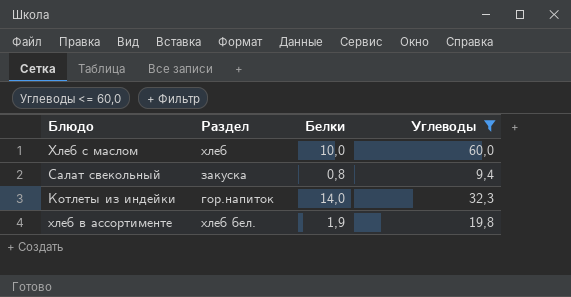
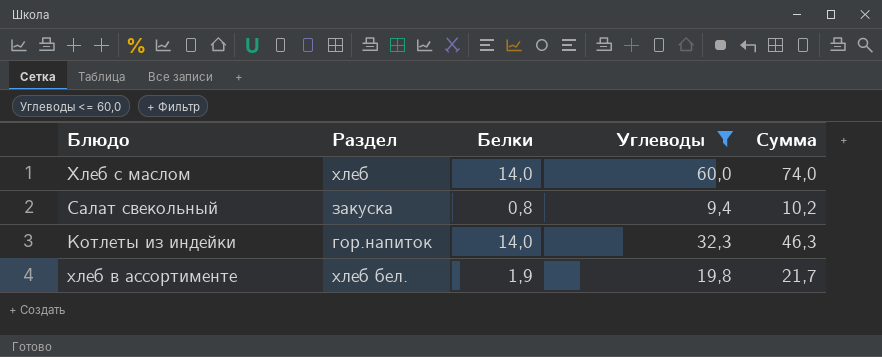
column Сумма | formula: none -> [Белки] + [Углеводы]
Хлеб с маслом | Белки: 10,0 -> 14,0

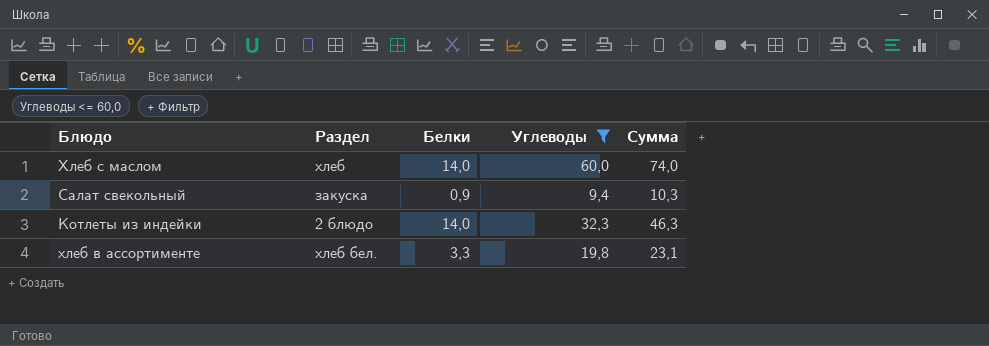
Салат свекольный | Белки: 0,8 -> 0,9
Салат свекольный | Сумма: 10,2 -> 10,3
Котлеты из индейки | Раздел: гор.напиток -> 2 блюдо
хлеб в ассортименте | Белки: 1,9 -> 3,3
хлеб в ассортименте | Сумма: 21,7 -> 23,1

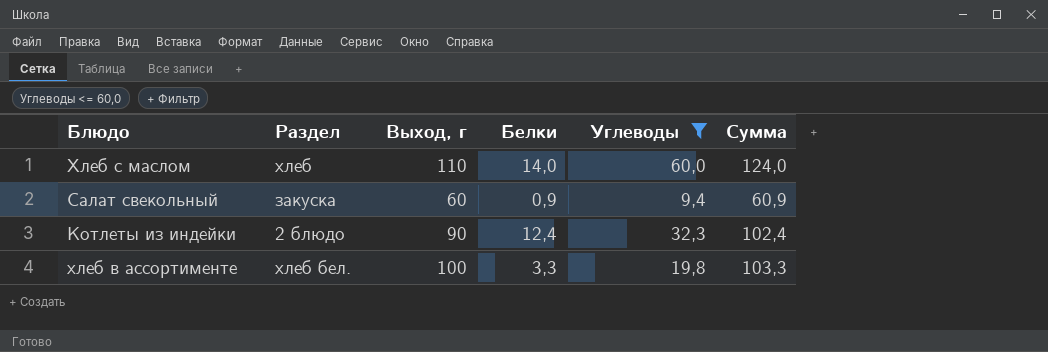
column Выход, г | position: none -> 3
column Сумма | formula: [Белки] + [Углеводы] -> [Выход, г] + [Белки]
Котлеты из индейки | Белки: 14,0 -> 12,4

